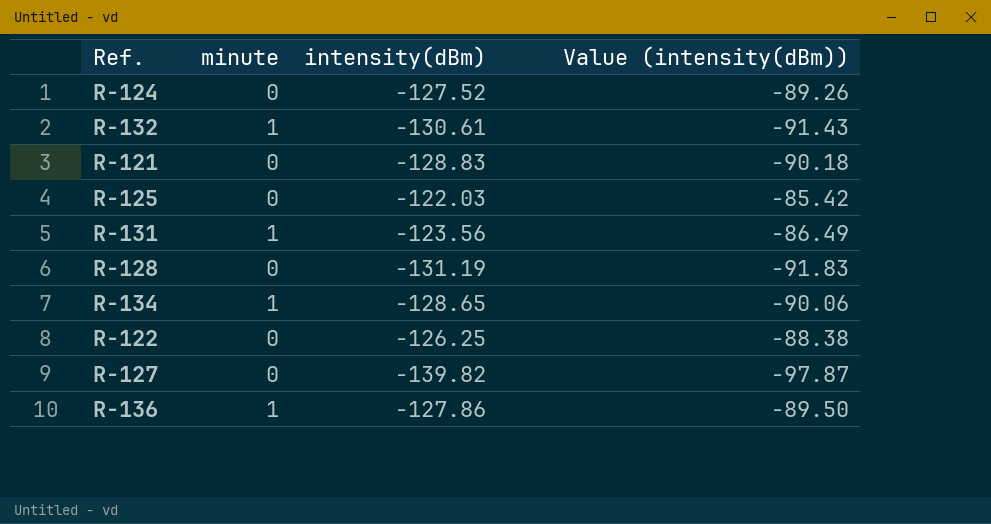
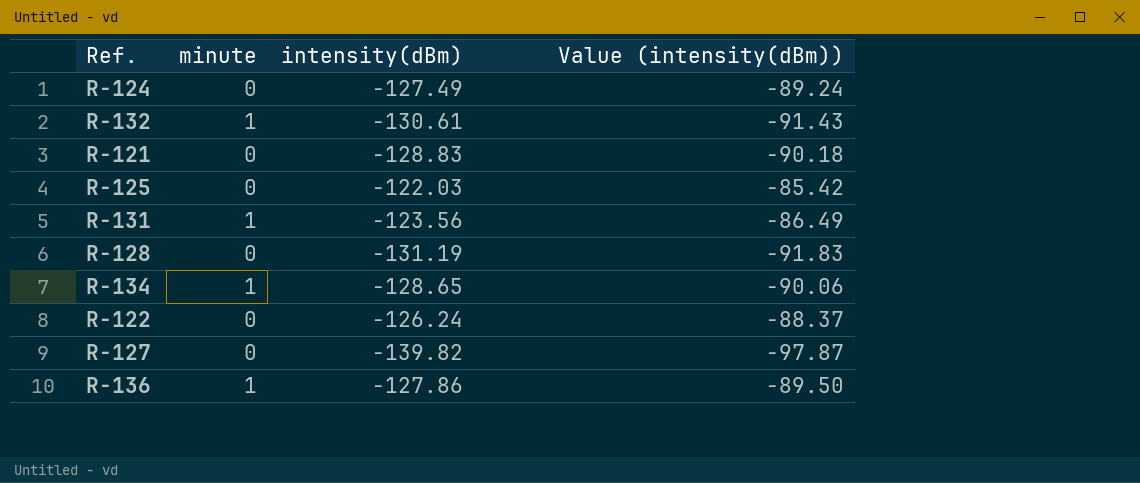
R-124 | intensity(dBm): -127.52 -> -127.49
R-124 | Value (intensity(dBm)): -89.26 -> -89.24
R-122 | intensity(dBm): -126.25 -> -126.24
R-122 | Value (intensity(dBm)): -88.38 -> -88.37

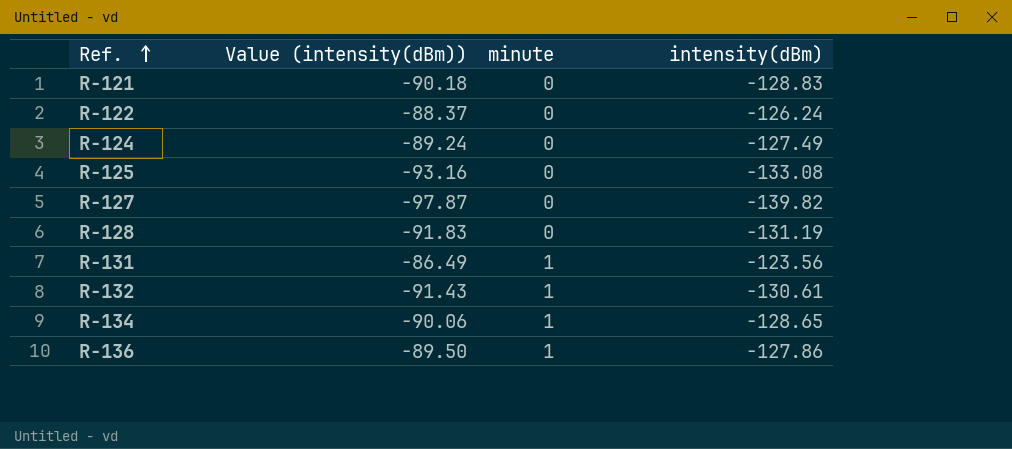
row order: none -> Ref. ascending
column Value (intensity(dBm)) | position: 4 -> 2
R-125 | Value (intensity(dBm)): -85.42 -> -93.16
R-125 | intensity(dBm): -122.03 -> -133.08

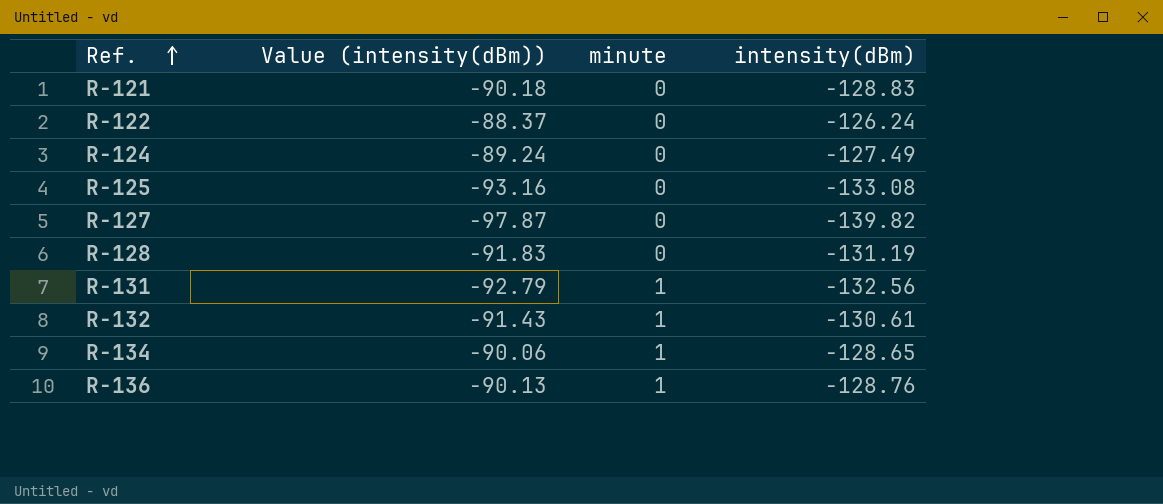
R-131 | Value (intensity(dBm)): -86.49 -> -92.79
R-131 | intensity(dBm): -123.56 -> -132.56
R-136 | Value (intensity(dBm)): -89.50 -> -90.13
R-136 | intensity(dBm): -127.86 -> -128.76

